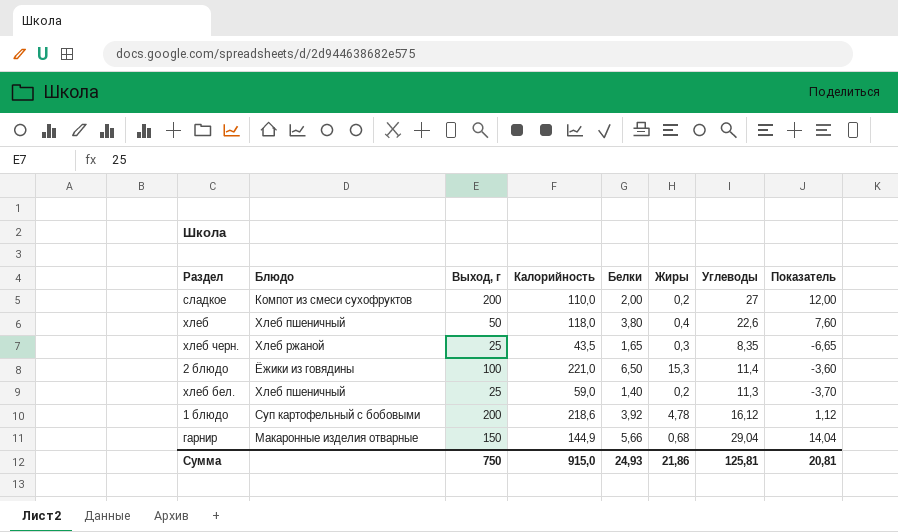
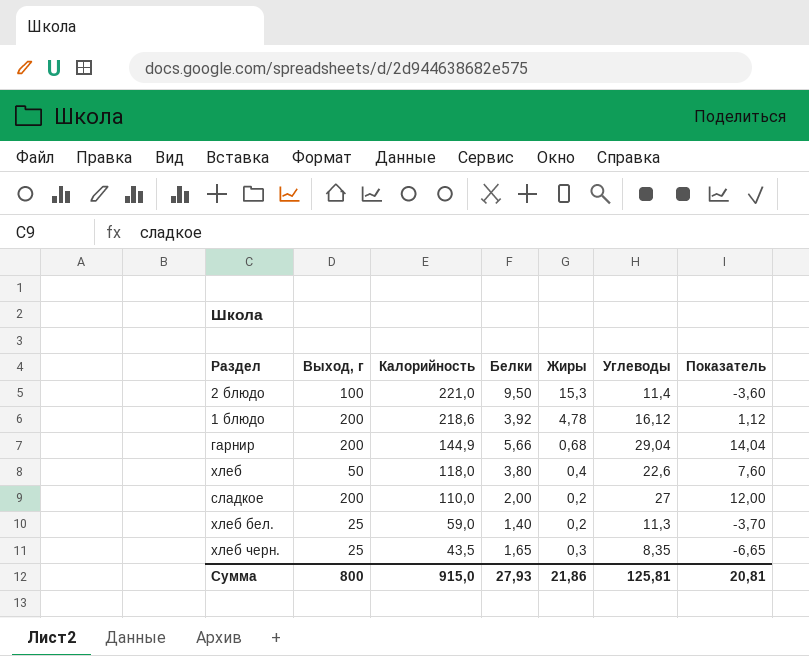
row order: none -> Калорийность descending
column Блюдо | position: 2 -> none
2 блюдо | Белки: 6,50 -> 9,50
гарнир | Выход, г: 150 -> 200
Сумма | Выход, г: 750 -> 800
Сумма | Белки: 24,93 -> 27,93

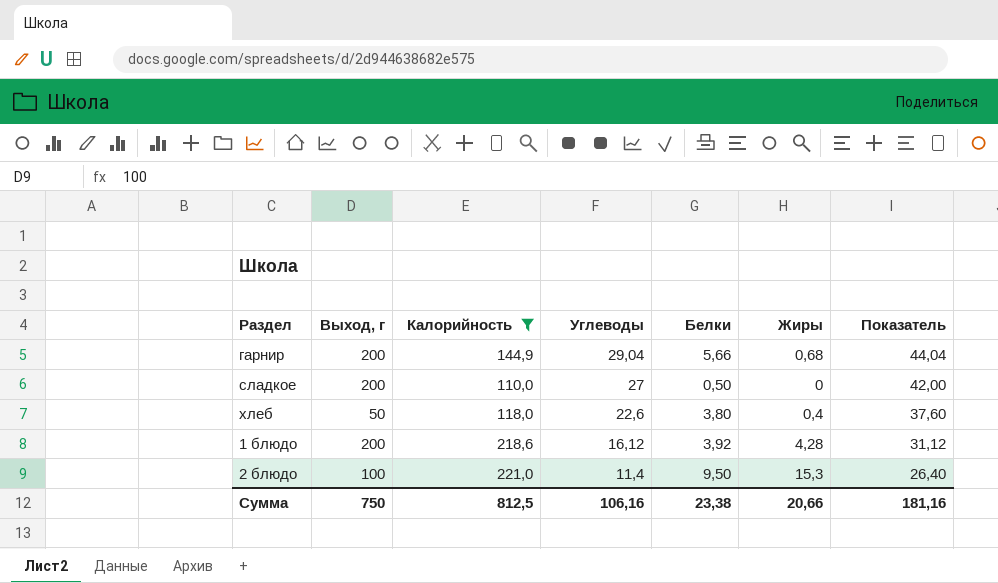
filter: none -> Калорийность >= 110,0
row order: Калорийность descending -> Углеводы descending
column Углеводы | position: 6 -> 4
column Показатель | formula: [Углеводы] - 15 -> [Углеводы] + 15
сладкое | Белки: 2,00 -> 0,50
сладкое | Жиры: 0,2 -> 0
1 блюдо | Жиры: 4,78 -> 4,28
Сумма | Выход, г: 800 -> 750
Сумма | Калорийность: 915,0 -> 812,5
Сумма | Углеводы: 125,81 -> 106,16
Сумма | Белки: 27,93 -> 23,38
Сумма | Жиры: 21,86 -> 20,66
Сумма | Показатель: 20,81 -> 181,16

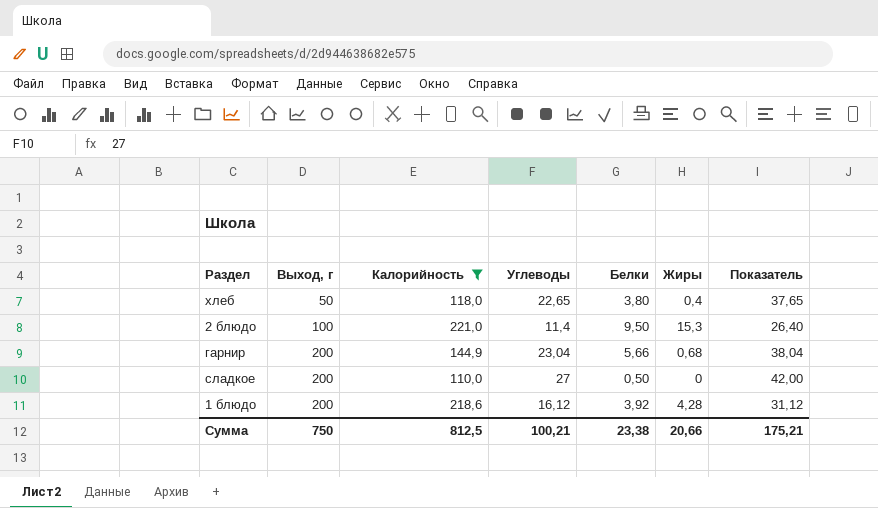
row order: Углеводы descending -> Выход, г ascending
хлеб | Углеводы: 22,6 -> 22,65
хлеб | Показатель: 37,60 -> 37,65
гарнир | Углеводы: 29,04 -> 23,04
гарнир | Показатель: 44,04 -> 38,04
Сумма | Углеводы: 106,16 -> 100,21
Сумма | Показатель: 181,16 -> 175,21

